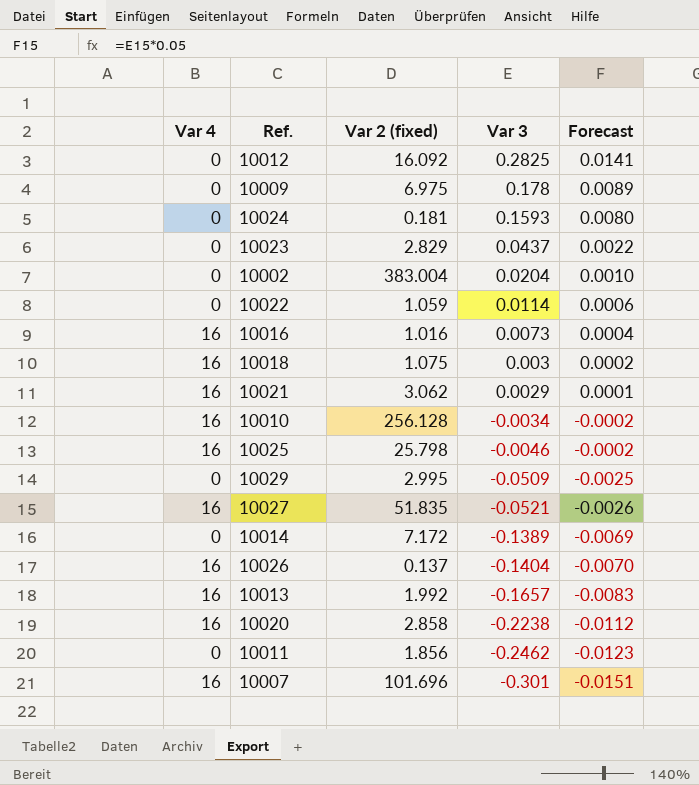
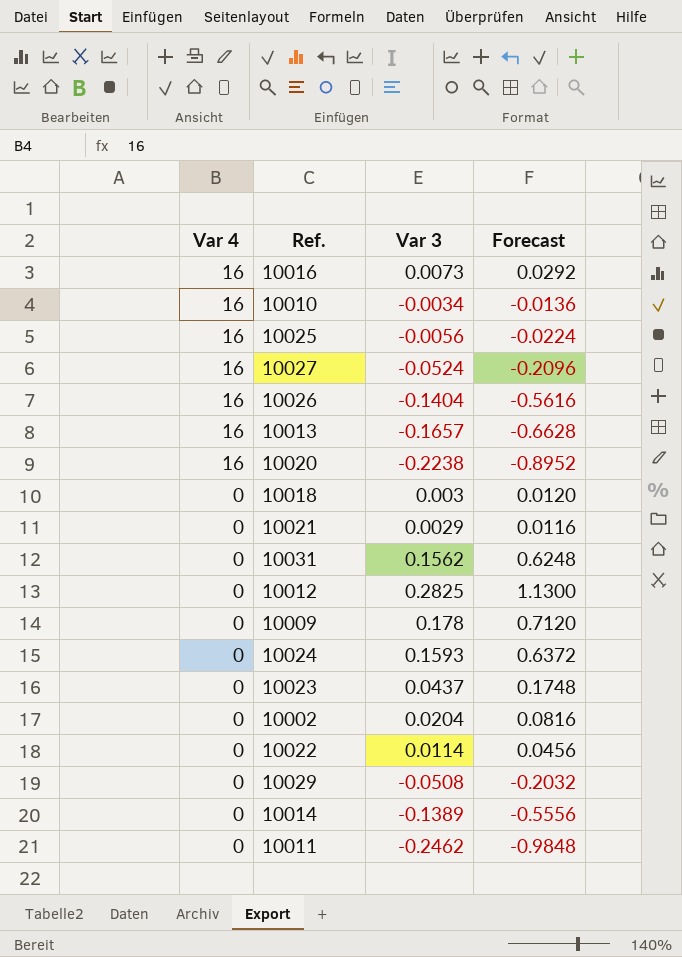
row order: Var 3 descending -> Var 4 descending
column Var 2 (fixed) | position: 3 -> none
column Forecast | formula: [Var 3] * 0.05 -> [Var 3] * 4
row 10007: 16 | 101.696 | -0.301 | -0.0151 -> none
10025 | Var 3: -0.0046 -> -0.0056
10027 | Var 3: -0.0521 -> -0.0524
10018 | Var 4: 16 -> 0
10021 | Var 4: 16 -> 0
row 10031: none -> 0 | 0.1562 | 0.6248
10029 | Var 3: -0.0509 -> -0.0508

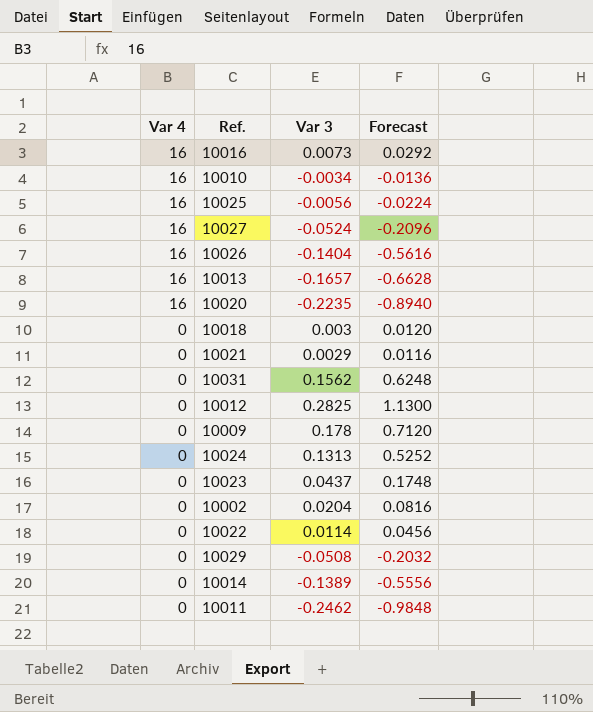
10020 | Var 3: -0.2238 -> -0.2235
10020 | Forecast: -0.8952 -> -0.8940
10024 | Var 3: 0.1593 -> 0.1313
10024 | Forecast: 0.6372 -> 0.5252

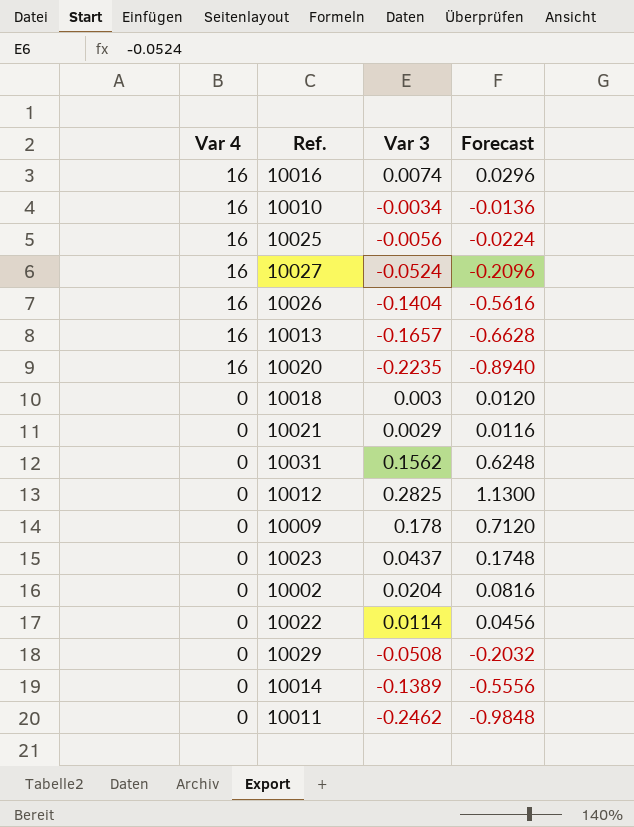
row 10024: 0 | 0.1313 | 0.5252 -> none
10016 | Var 3: 0.0073 -> 0.0074
10016 | Forecast: 0.0292 -> 0.0296

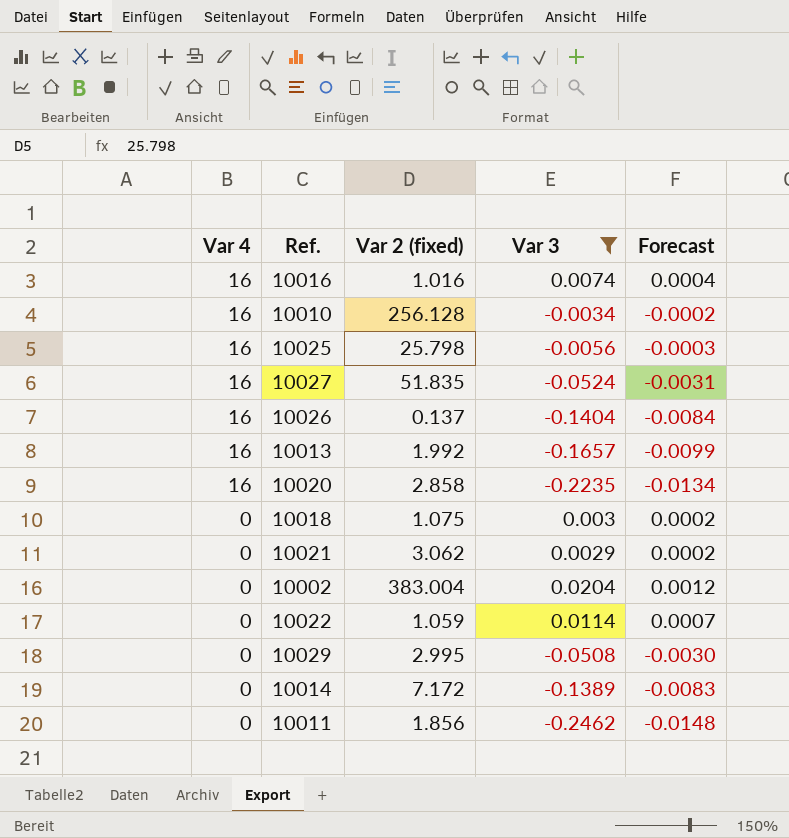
filter: none -> Var 3 <= 0.0204
column Var 2 (fixed) | position: none -> 3
column Forecast | formula: [Var 3] * 4 -> [Var 3] * 0.06

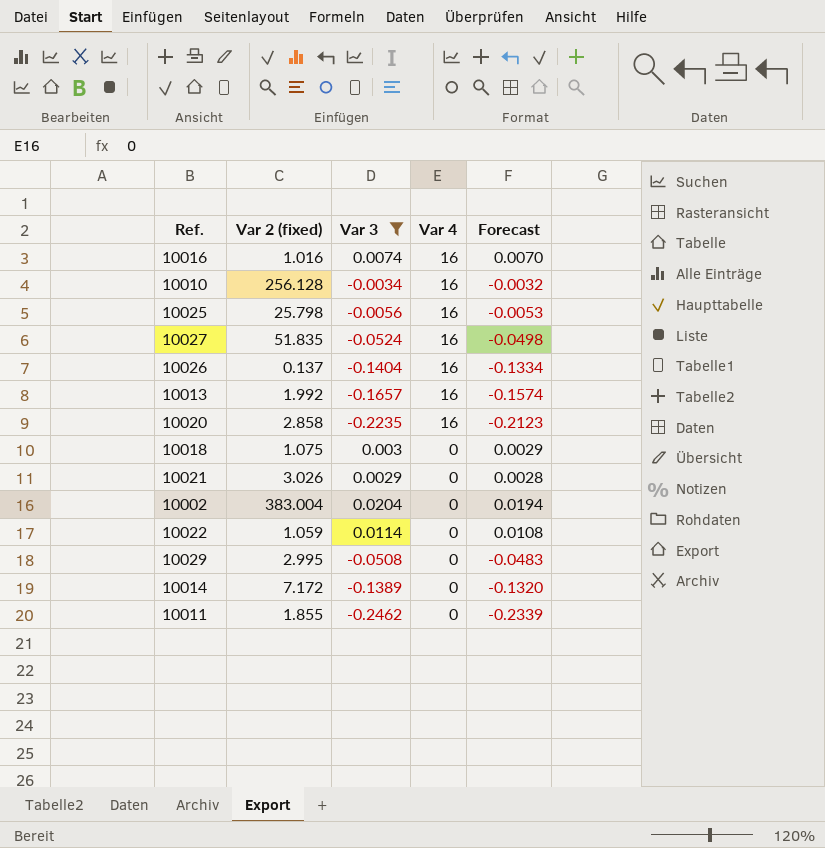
column Var 4 | position: 1 -> 4
column Forecast | formula: [Var 3] * 0.06 -> [Var 3] * 0.95
10021 | Var 2 (fixed): 3.062 -> 3.026
10011 | Var 2 (fixed): 1.856 -> 1.855

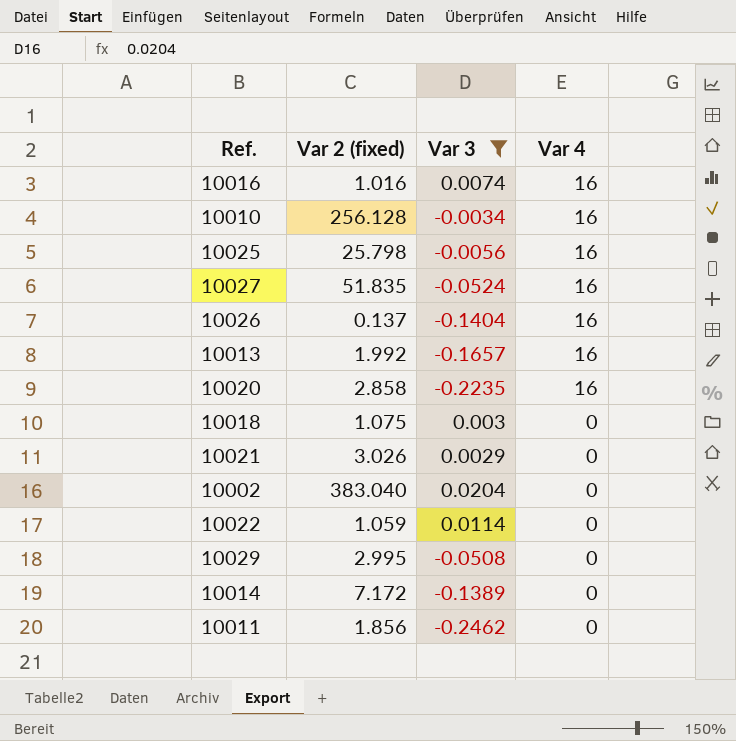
column Forecast | formula: [Var 3] * 0.95 -> none
10002 | Var 2 (fixed): 383.004 -> 383.040
10011 | Var 2 (fixed): 1.855 -> 1.856

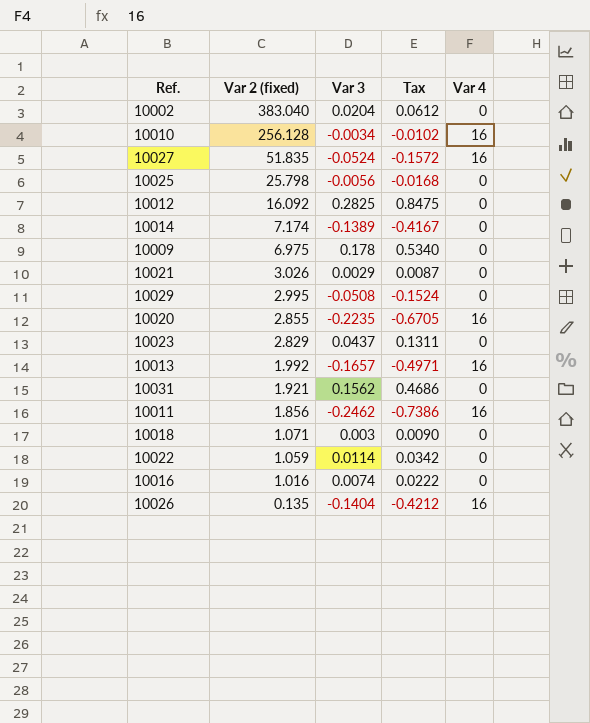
filter: Var 3 <= 0.0204 -> none
row order: Var 4 descending -> Var 2 (fixed) descending
column Tax | formula: none -> [Var 3] * 3
10025 | Var 4: 16 -> 0
10014 | Var 2 (fixed): 7.172 -> 7.174
10020 | Var 2 (fixed): 2.858 -> 2.855
10011 | Var 4: 0 -> 16
10018 | Var 2 (fixed): 1.075 -> 1.071
10016 | Var 4: 16 -> 0
10026 | Var 2 (fixed): 0.137 -> 0.135

